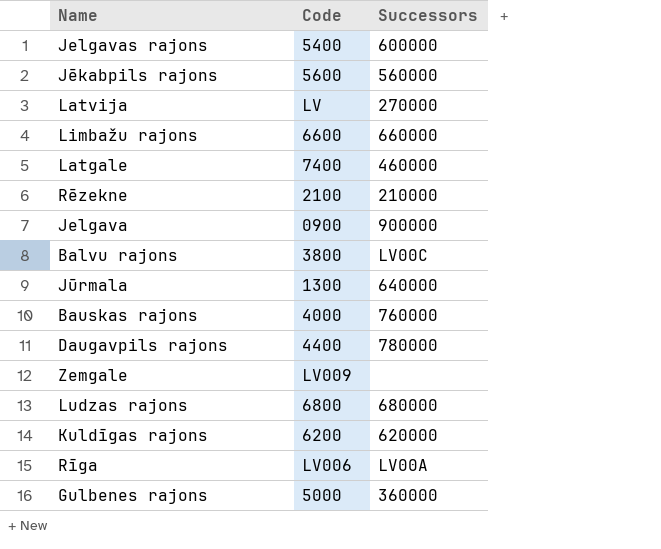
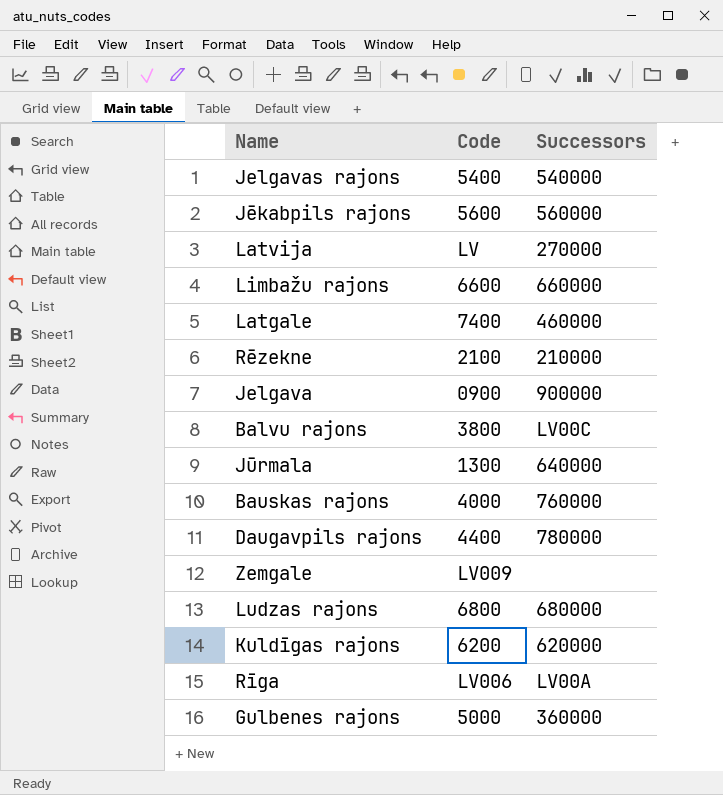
Jelgavas rajons | Successors: 600000 -> 540000

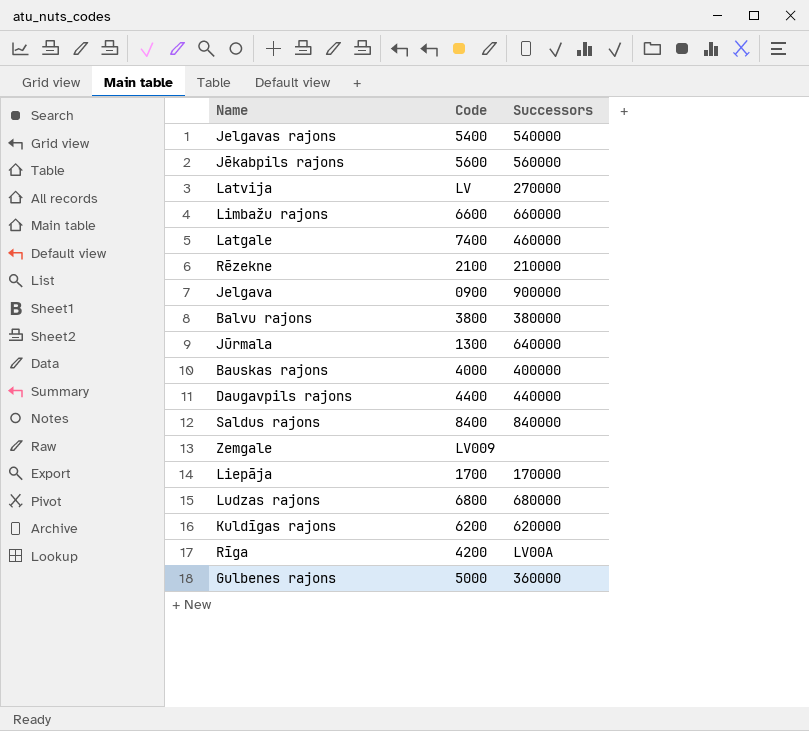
Balvu rajons | Successors: LV00C -> 380000
Bauskas rajons | Successors: 760000 -> 400000
Daugavpils rajons | Successors: 780000 -> 440000
row Saldus rajons: none -> 8400 | 840000
row Liepāja: none -> 1700 | 170000
Rīga | Code: LV006 -> 4200

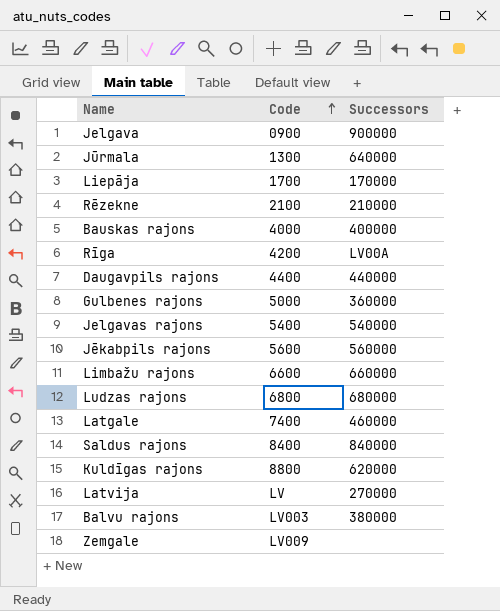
row order: none -> Code ascending
Kuldīgas rajons | Code: 6200 -> 8800
Balvu rajons | Code: 3800 -> LV003

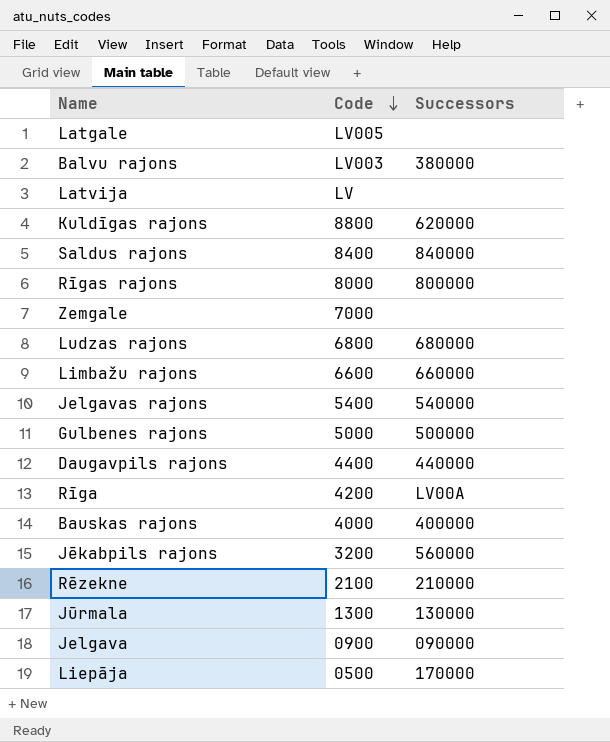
row order: Code ascending -> Code descending
Latgale | Code: 7400 -> LV005
Latgale | Successors: 460000 -> none
Latvija | Successors: 270000 -> none
row Rīgas rajons: none -> 8000 | 800000
Zemgale | Code: LV009 -> 7000
Gulbenes rajons | Successors: 360000 -> 500000
Jēkabpils rajons | Code: 5600 -> 3200
Jūrmala | Successors: 640000 -> 130000
Jelgava | Successors: 900000 -> 090000
Liepāja | Code: 1700 -> 0500

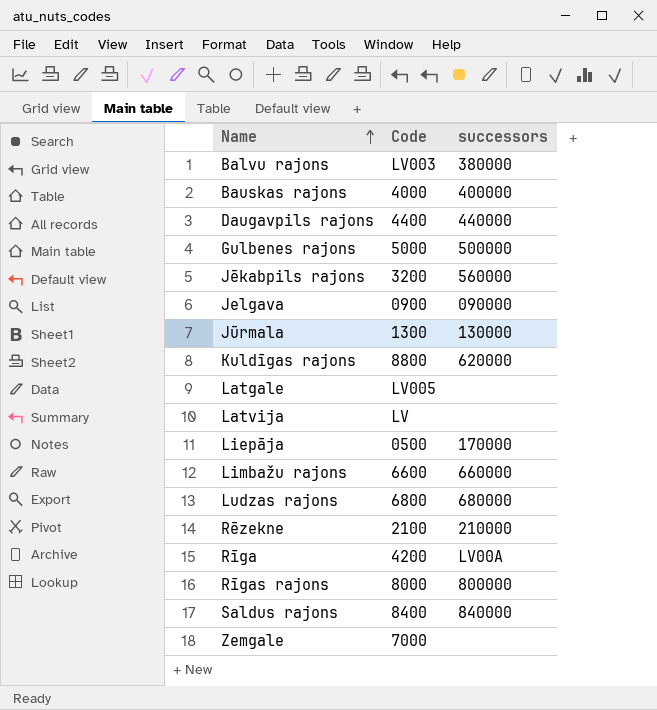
row order: Code descending -> Name ascending
column name: Successors -> successors
row Jelgavas rajons: 5400 | 540000 -> none

